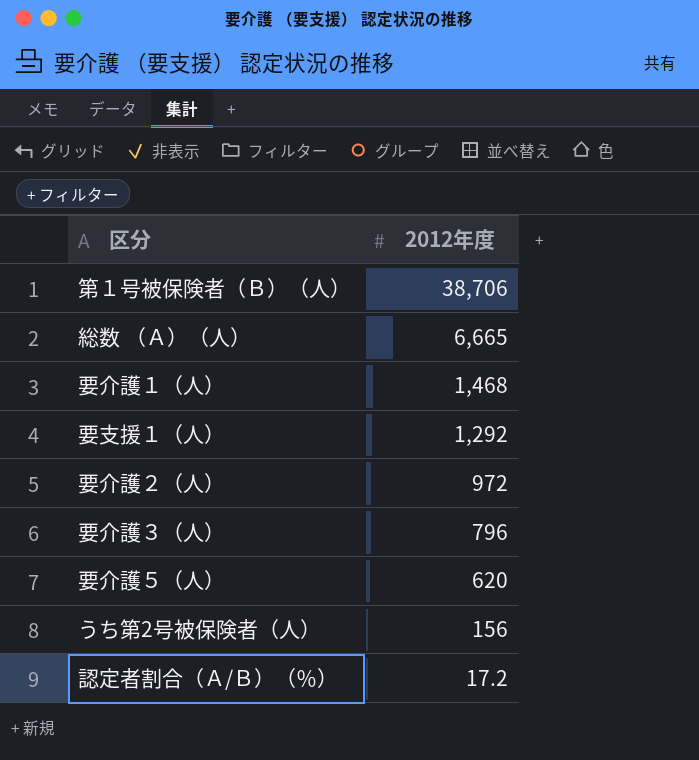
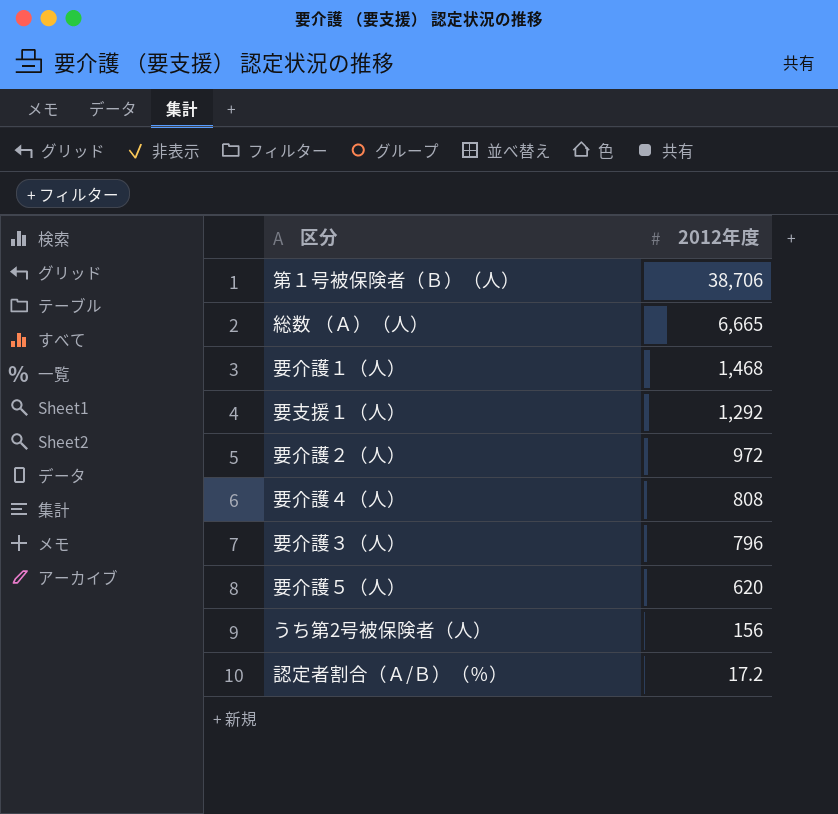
row 要介護４（人）: none -> 808

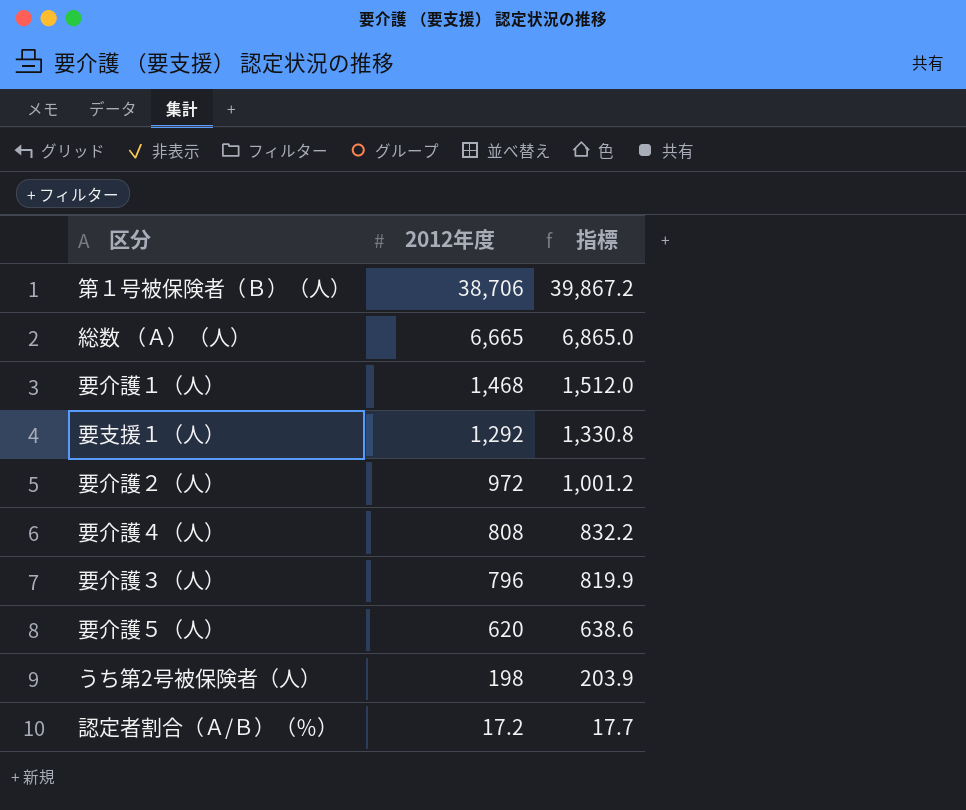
column 指標 | formula: none -> [2012年度] * 1.03
うち第2号被保険者（人） | 2012年度: 156 -> 198

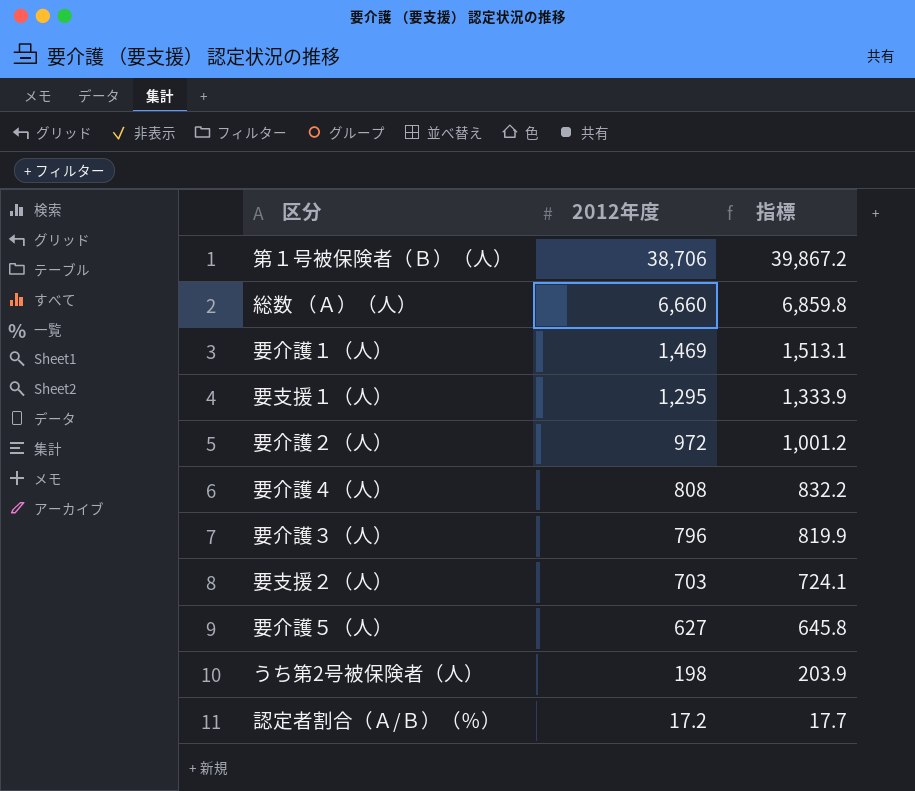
総数 （Ａ）（人） | 2012年度: 6,665 -> 6,660
総数 （Ａ）（人） | 指標: 6,865.0 -> 6,859.8
要介護１（人） | 2012年度: 1,468 -> 1,469
要介護１（人） | 指標: 1,512.0 -> 1,513.1
要支援１（人） | 2012年度: 1,292 -> 1,295
要支援１（人） | 指標: 1,330.8 -> 1,333.9
row 要支援２（人）: none -> 703 | 724.1
要介護５（人） | 2012年度: 620 -> 627
要介護５（人） | 指標: 638.6 -> 645.8

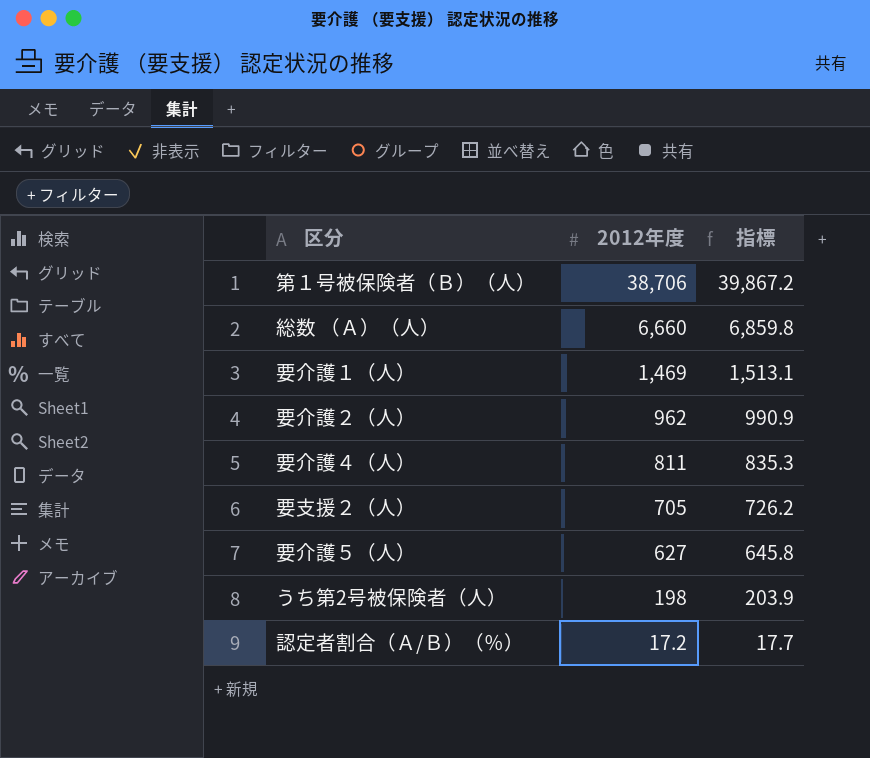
row 要支援１（人）: 1,295 | 1,333.9 -> none
row 要介護３（人）: 796 | 819.9 -> none
要介護２（人） | 2012年度: 972 -> 962
要介護２（人） | 指標: 1,001.2 -> 990.9
要介護４（人） | 2012年度: 808 -> 811
要介護４（人） | 指標: 832.2 -> 835.3
要支援２（人） | 2012年度: 703 -> 705
要支援２（人） | 指標: 724.1 -> 726.2

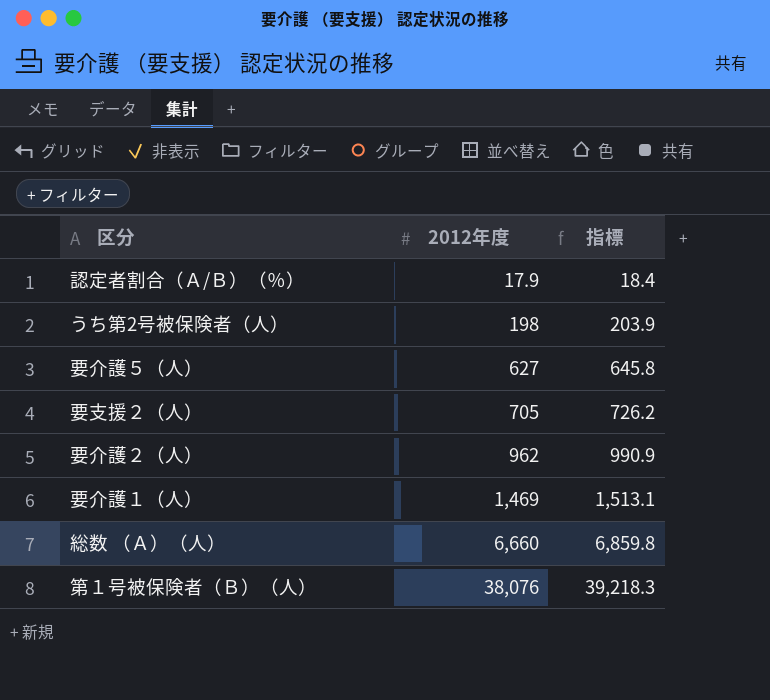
row order: 2012年度 descending -> 2012年度 ascending
row 要介護４（人）: 811 | 835.3 -> none
認定者割合（Ａ/Ｂ）（％） | 2012年度: 17.2 -> 17.9
認定者割合（Ａ/Ｂ）（％） | 指標: 17.7 -> 18.4
第１号被保険者（Ｂ）（人） | 2012年度: 38,706 -> 38,076
第１号被保険者（Ｂ）（人） | 指標: 39,867.2 -> 39,218.3

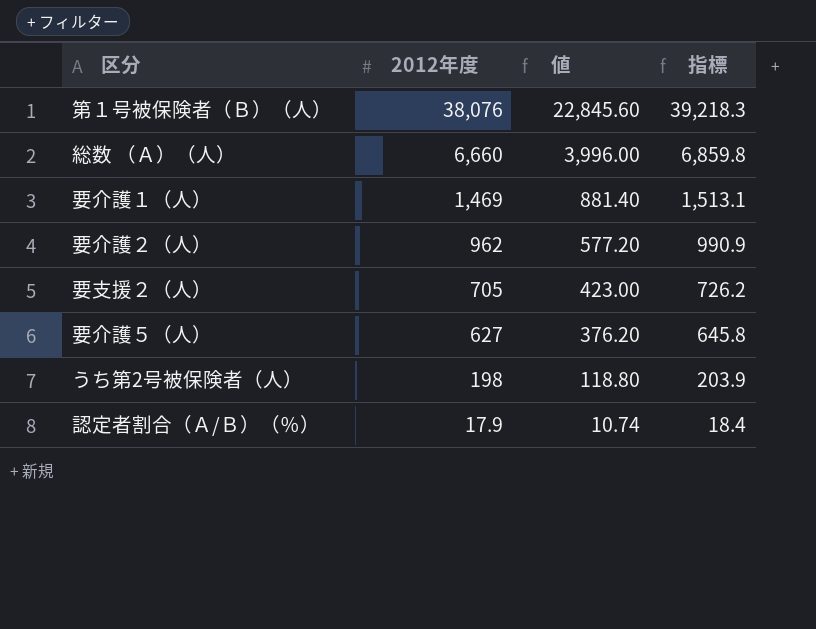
row order: 2012年度 ascending -> 2012年度 descending
column 値 | formula: none -> [2012年度] * 0.6

